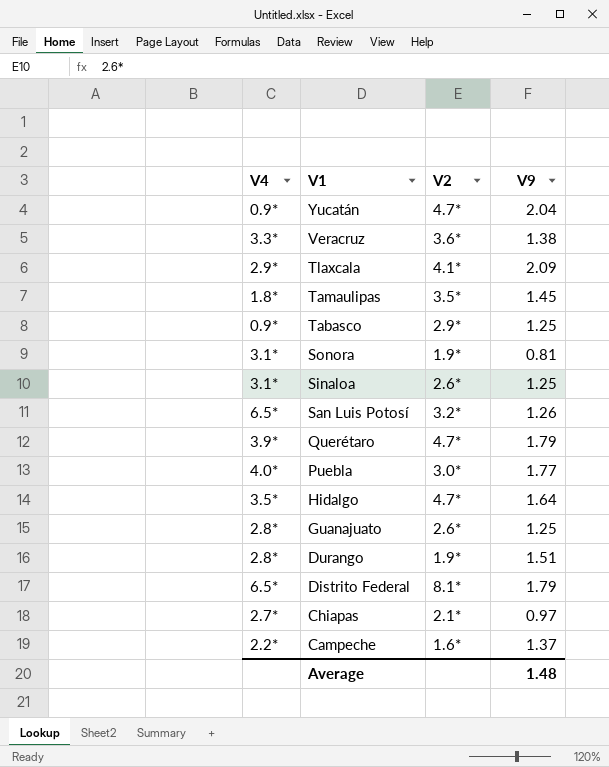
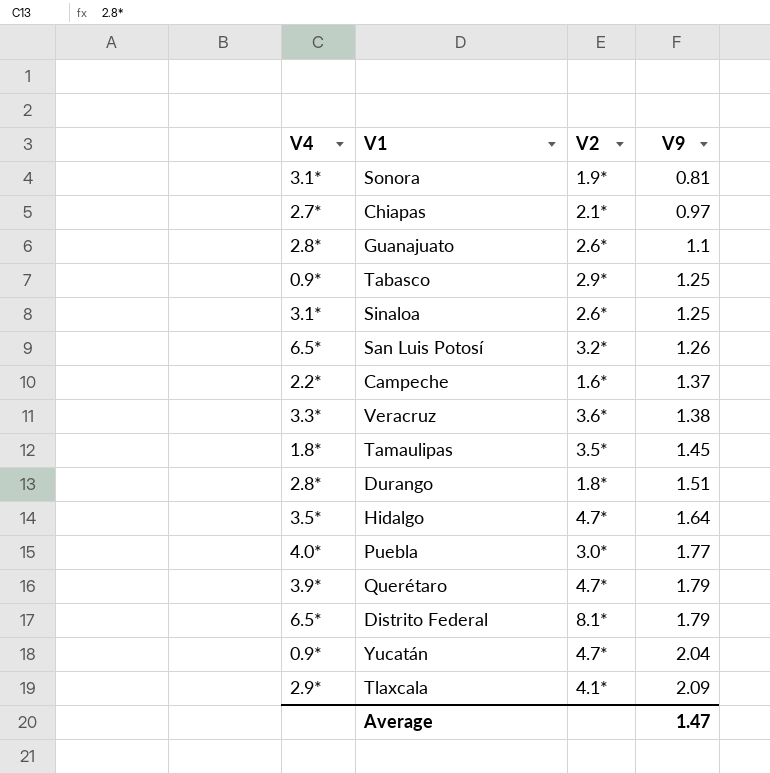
row order: V1 descending -> V9 ascending
Guanajuato | V9: 1.25 -> 1.1
Durango | V2: 1.9* -> 1.8*
Average | V9: 1.48 -> 1.47

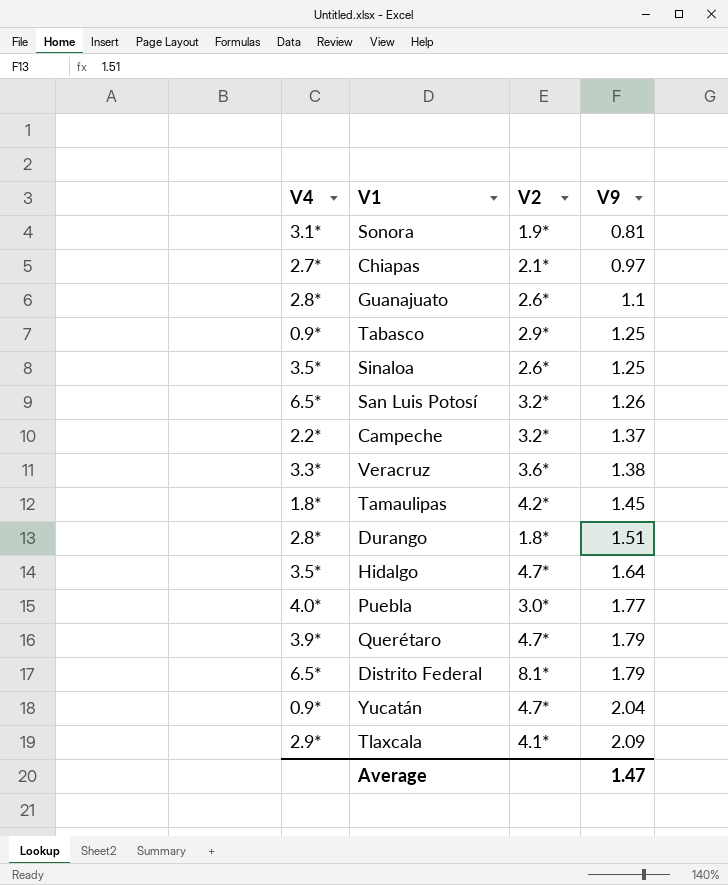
Sinaloa | V4: 3.1* -> 3.5*
Campeche | V2: 1.6* -> 3.2*
Tamaulipas | V2: 3.5* -> 4.2*

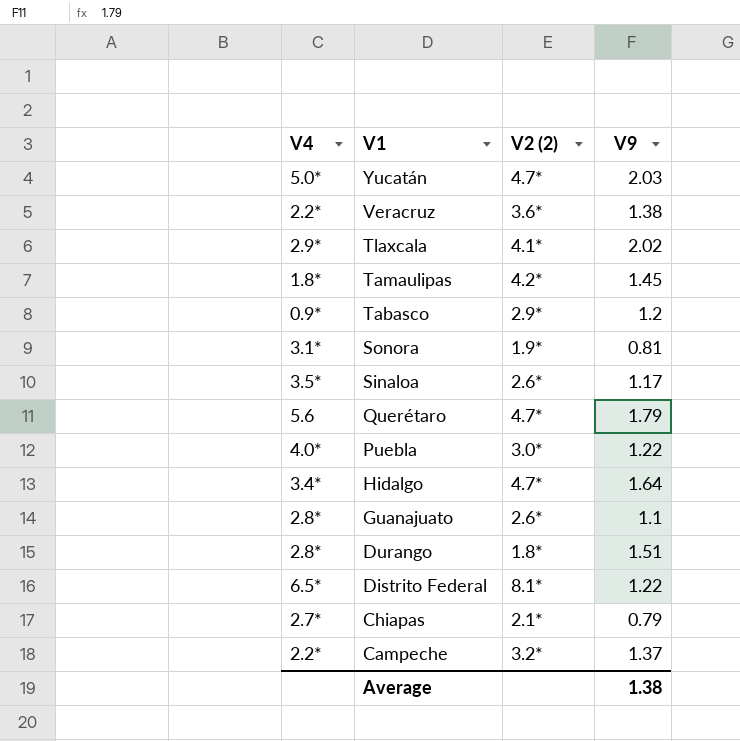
row order: V9 ascending -> V1 descending
column name: V2 -> V2 (2)
row San Luis Potosí: 6.5* | 3.2* | 1.26 -> none
Yucatán | V4: 0.9* -> 5.0*
Yucatán | V9: 2.04 -> 2.03
Veracruz | V4: 3.3* -> 2.2*
Tlaxcala | V9: 2.09 -> 2.02
Tabasco | V9: 1.25 -> 1.2
Sinaloa | V9: 1.25 -> 1.17
Querétaro | V4: 3.9* -> 5.6
Puebla | V9: 1.77 -> 1.22
Hidalgo | V4: 3.5* -> 3.4*
Distrito Federal | V9: 1.79 -> 1.22
Chiapas | V9: 0.97 -> 0.79
Average | V9: 1.47 -> 1.38

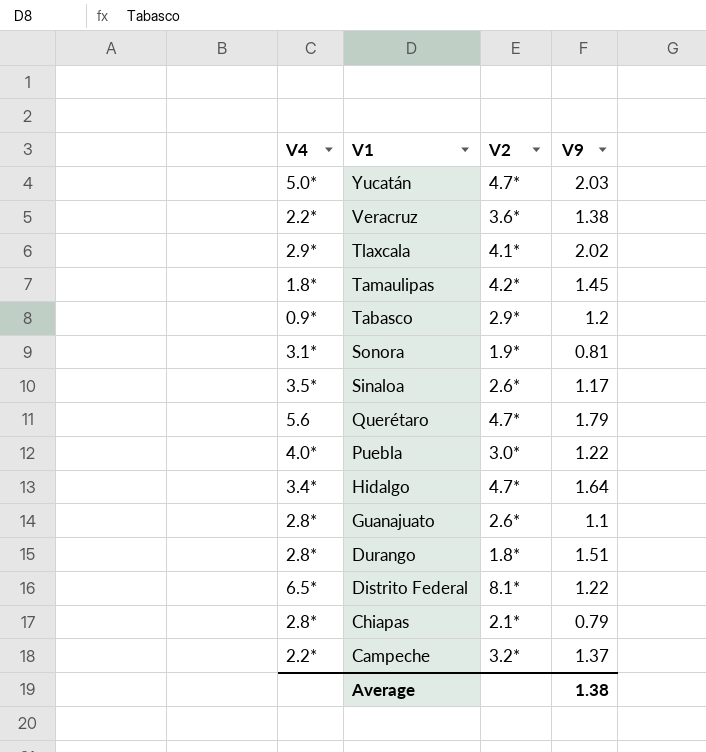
column name: V2 (2) -> V2
Chiapas | V4: 2.7* -> 2.8*

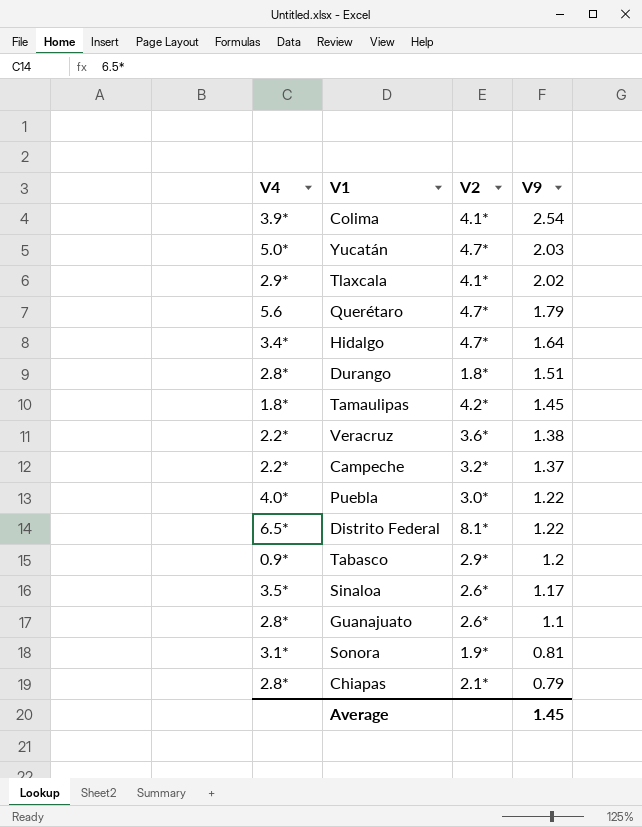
row order: V1 descending -> V9 descending
row Colima: none -> 3.9* | 4.1* | 2.54
Average | V9: 1.38 -> 1.45

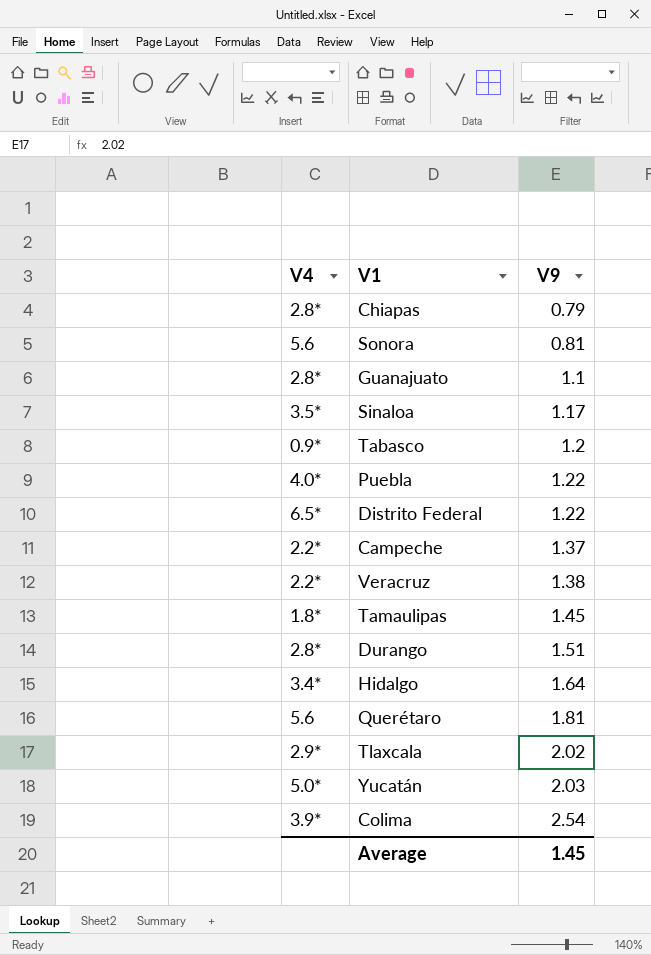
row order: V9 descending -> V9 ascending
column V2 | position: 3 -> none
Sonora | V4: 3.1* -> 5.6
Querétaro | V9: 1.79 -> 1.81

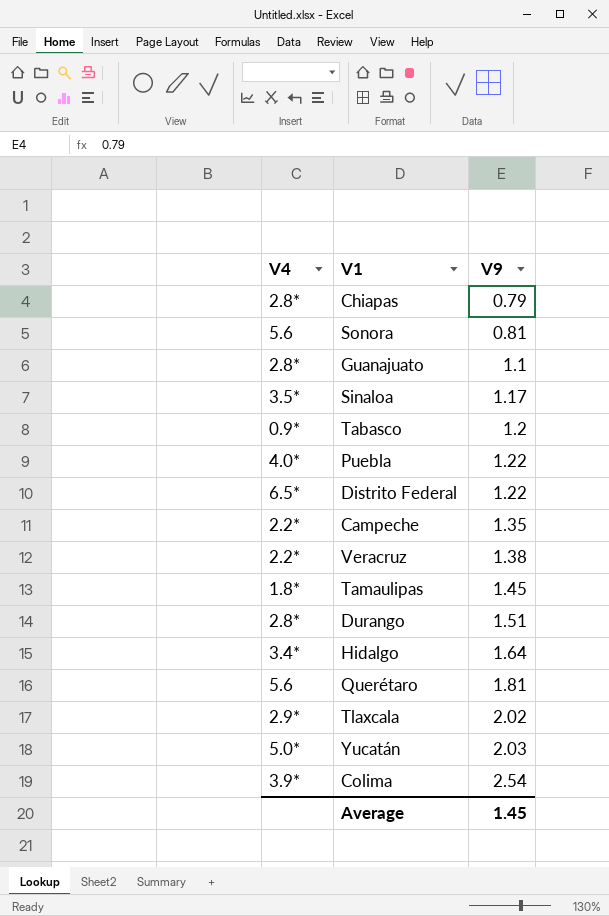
Campeche | V9: 1.37 -> 1.35

